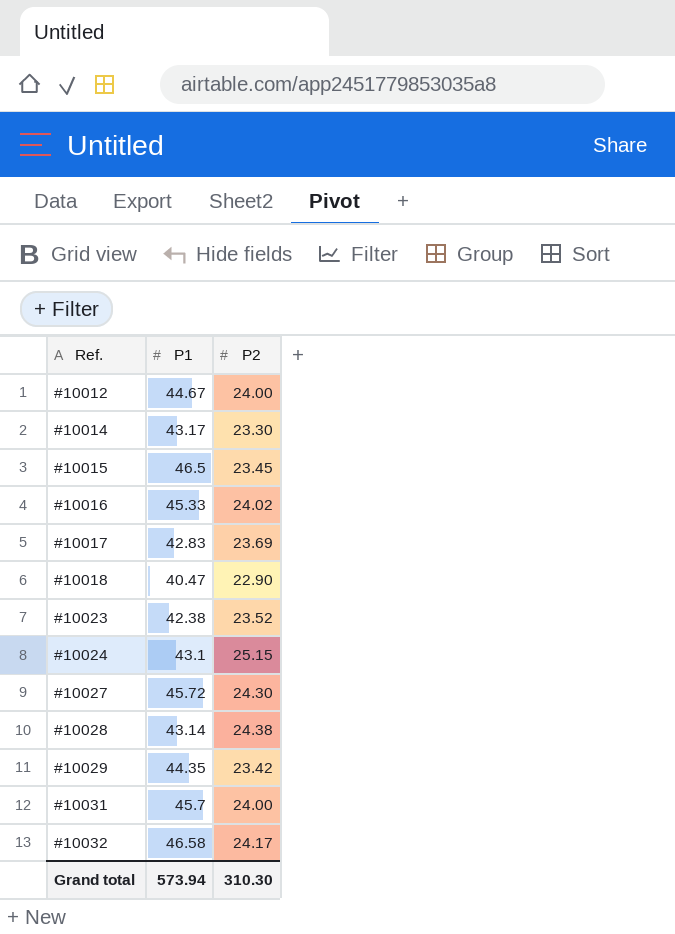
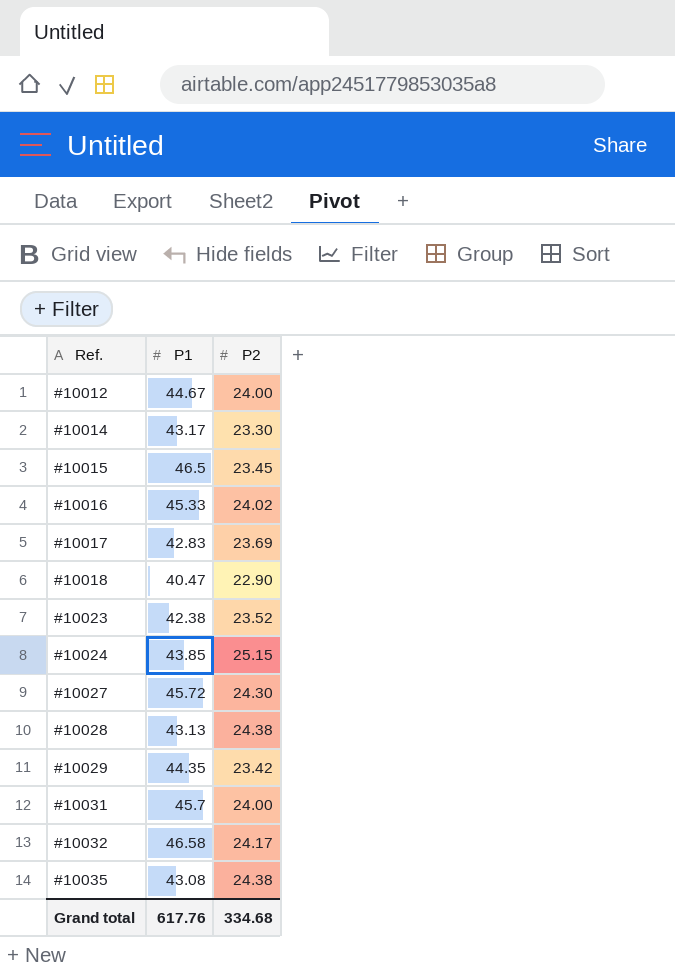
#10024 | P1: 43.1 -> 43.85
#10028 | P1: 43.14 -> 43.13
row #10035: none -> 43.08 | 24.38
Grand total | P1: 573.94 -> 617.76
Grand total | P2: 310.30 -> 334.68

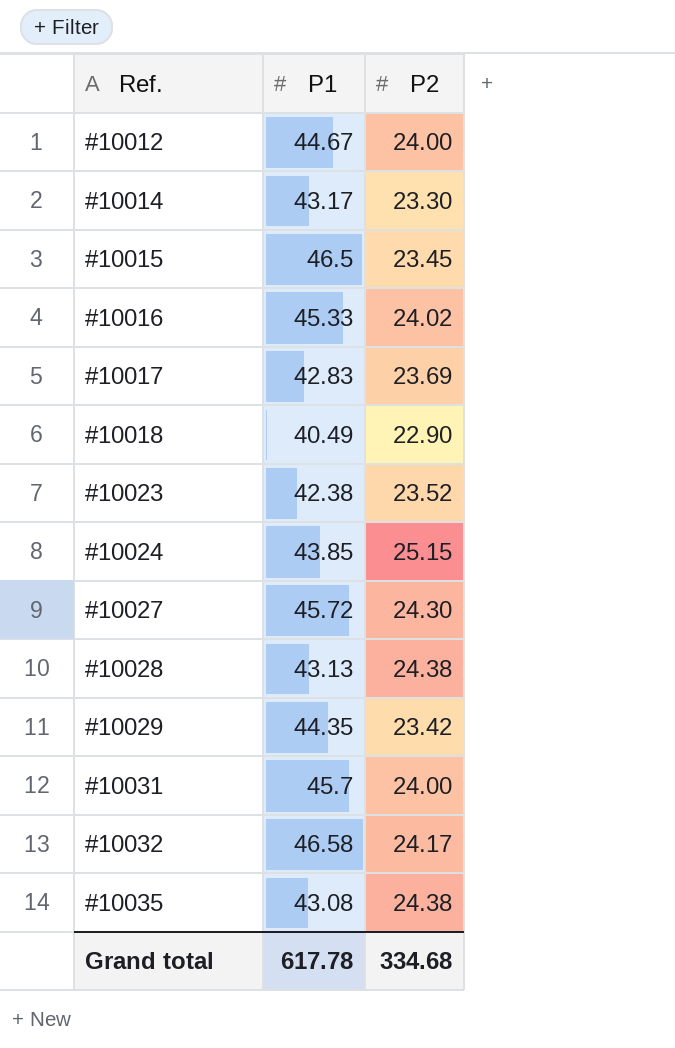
#10018 | P1: 40.47 -> 40.49
Grand total | P1: 617.76 -> 617.78

